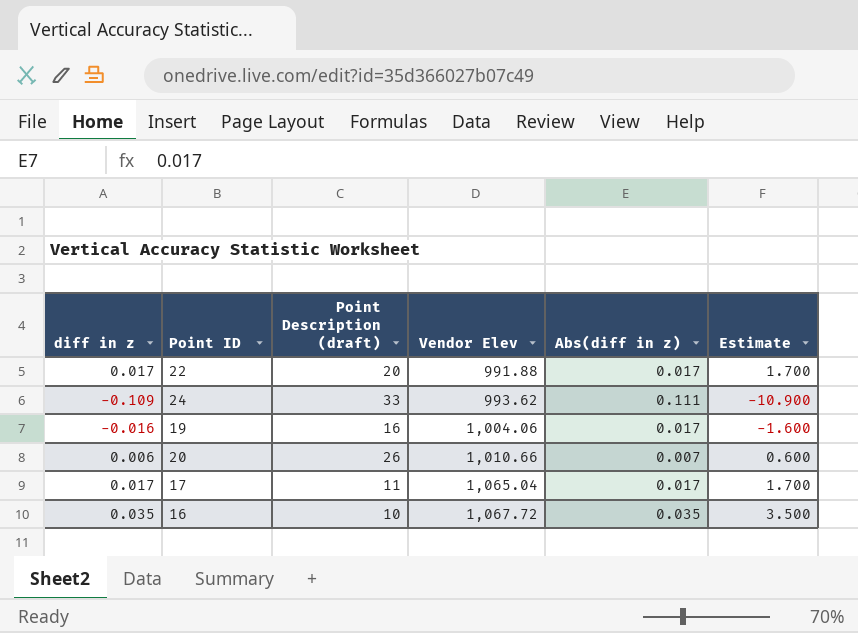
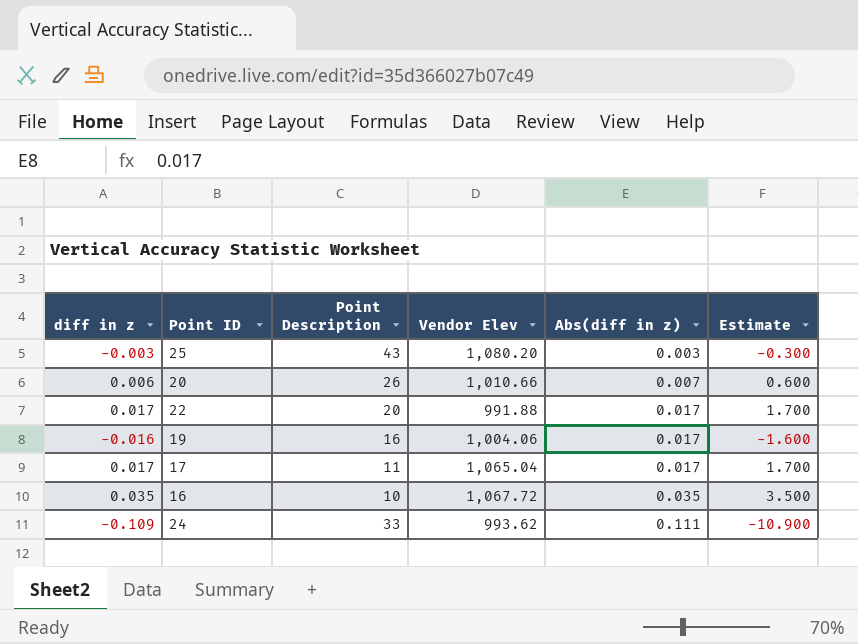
row order: Vendor Elev ascending -> Abs(diff in z) ascending
column name: Point Description (draft) -> Point Description
row 25: none -> -0.003 | 43 | 1,080.20 | 0.003 | -0.300

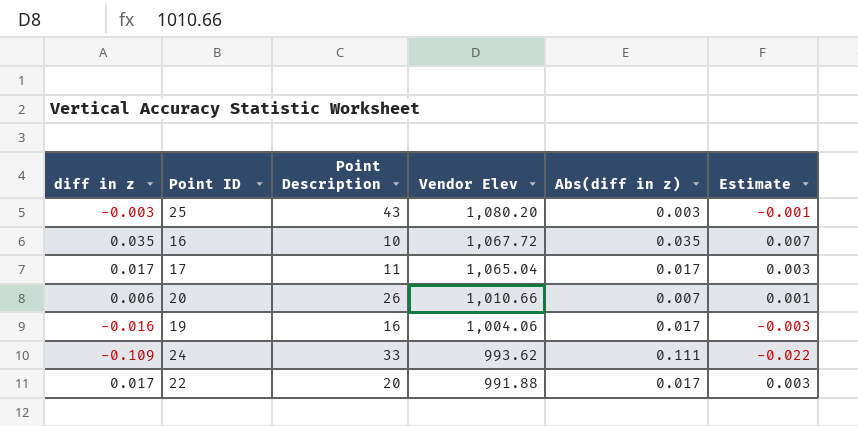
row order: Abs(diff in z) ascending -> Vendor Elev descending
column Estimate | formula: [diff in z] * 100 -> [diff in z] * 0.2

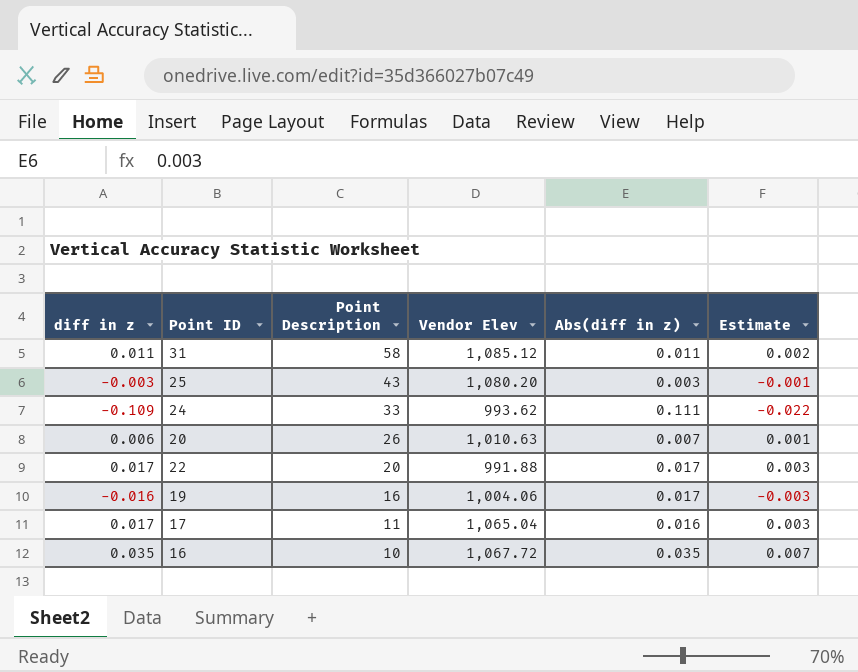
row order: Vendor Elev descending -> Point Description descending
row 31: none -> 0.011 | 58 | 1,085.12 | 0.011 | 0.002
20 | Vendor Elev: 1,010.66 -> 1,010.63
17 | Abs(diff in z): 0.017 -> 0.016

